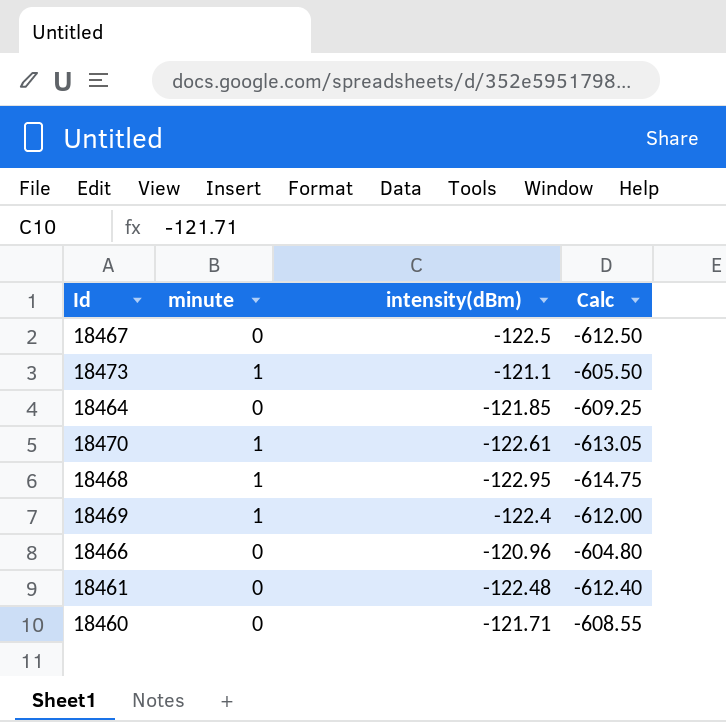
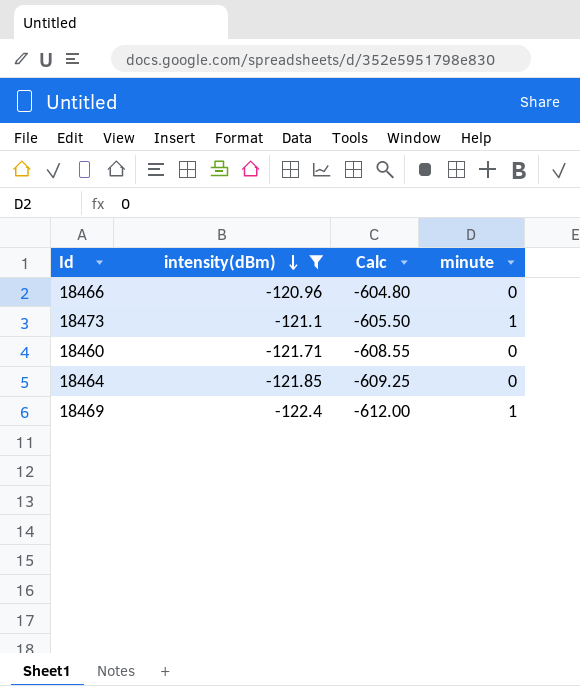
filter: none -> intensity(dBm) >= -122.4
row order: none -> intensity(dBm) descending
column minute | position: 2 -> 4

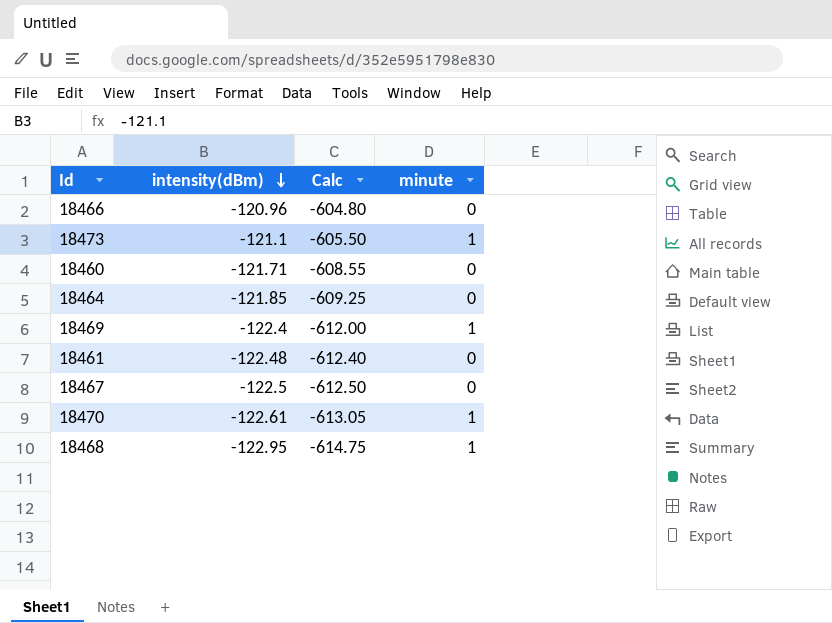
filter: intensity(dBm) >= -122.4 -> none

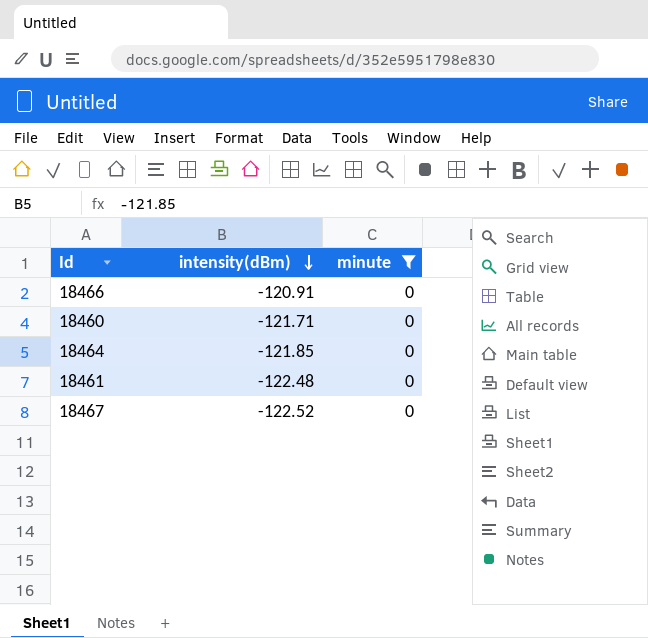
filter: none -> minute = 0
column Calc | formula: [intensity(dBm)] * 5 -> none
18466 | intensity(dBm): -120.96 -> -120.91
18467 | intensity(dBm): -122.5 -> -122.52

